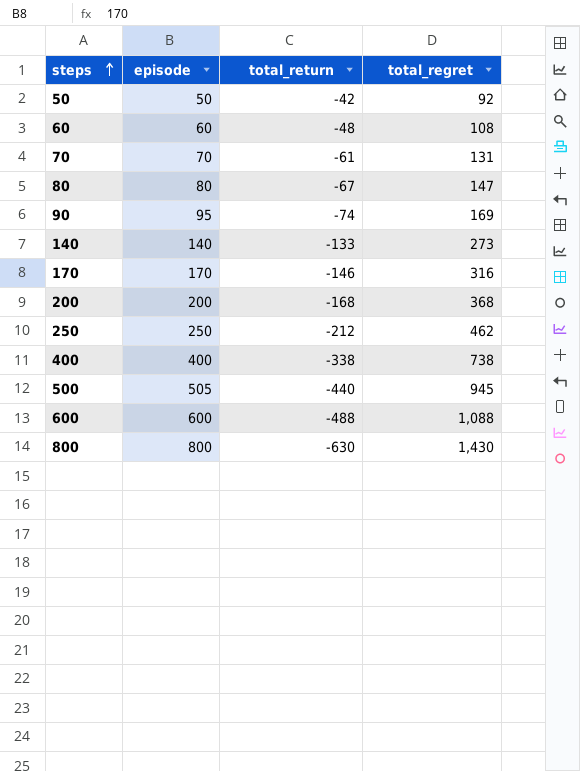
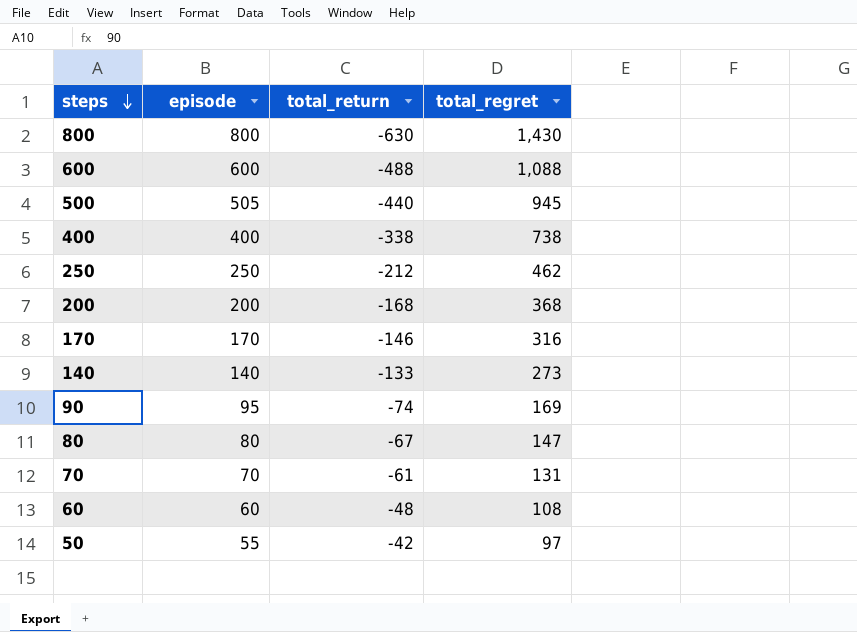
row order: steps ascending -> steps descending
50 | episode: 50 -> 55
50 | total_regret: 92 -> 97

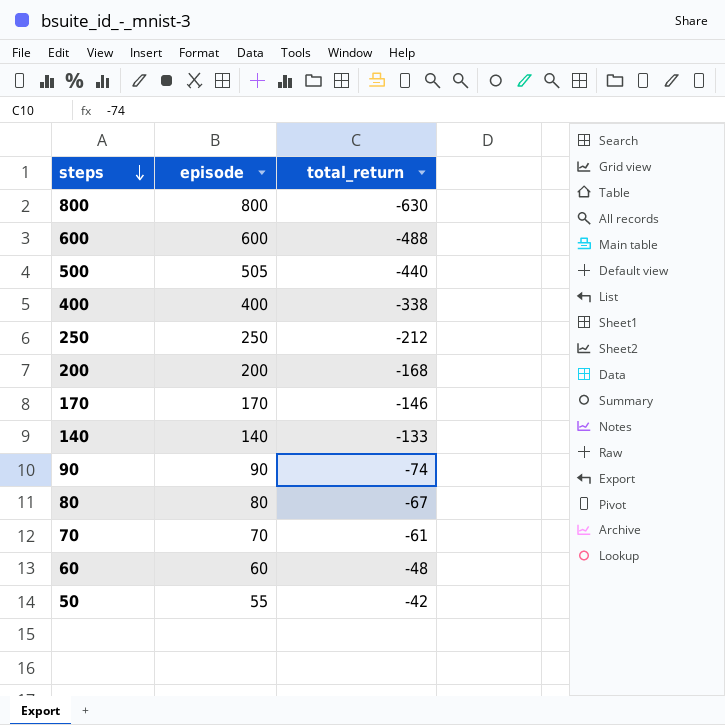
column total_regret | formula: [episode] - [total_return] -> none
90 | episode: 95 -> 90

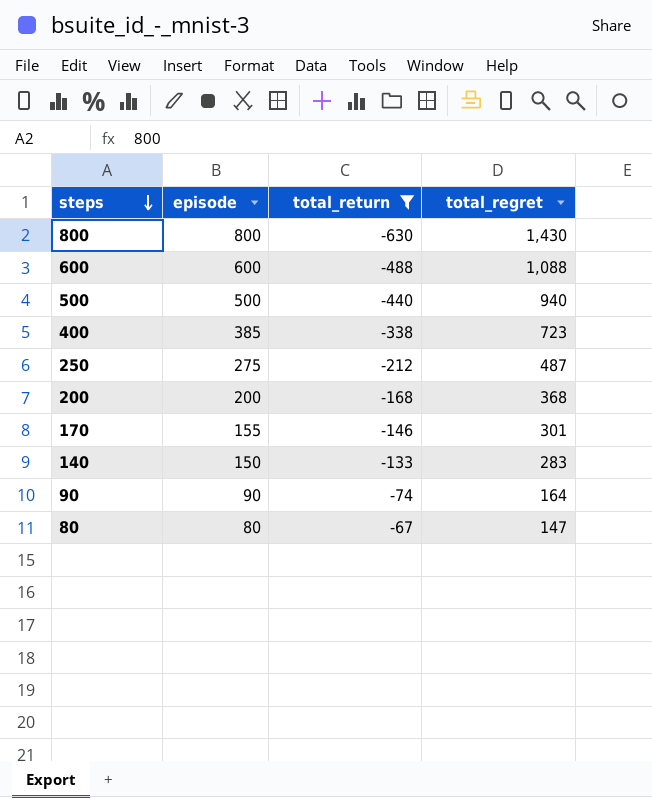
filter: none -> total_return <= -67
column total_regret | formula: none -> [episode] - [total_return]
500 | episode: 505 -> 500
400 | episode: 400 -> 385
250 | episode: 250 -> 275
170 | episode: 170 -> 155
140 | episode: 140 -> 150

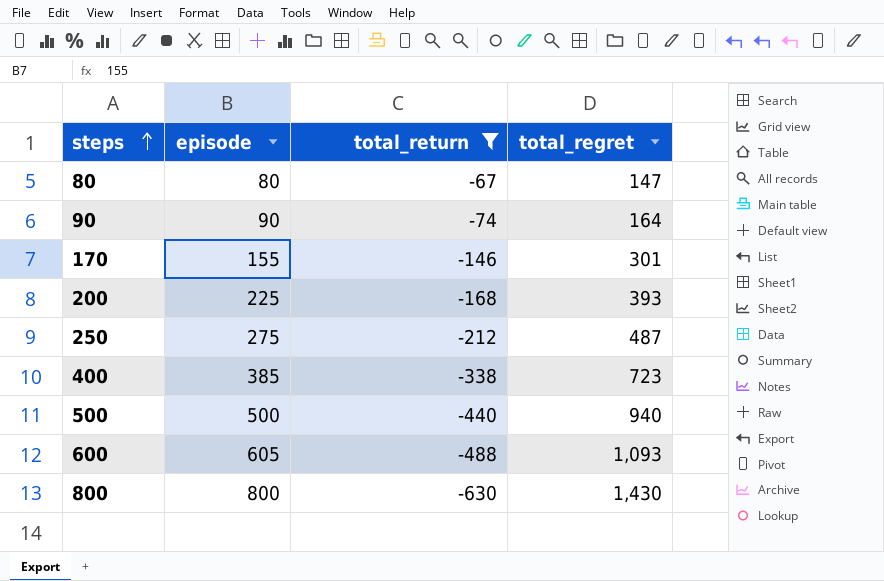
row order: steps descending -> steps ascending
row 140: 150 | -133 | 283 -> none
200 | episode: 200 -> 225
200 | total_regret: 368 -> 393
600 | episode: 600 -> 605
600 | total_regret: 1,088 -> 1,093

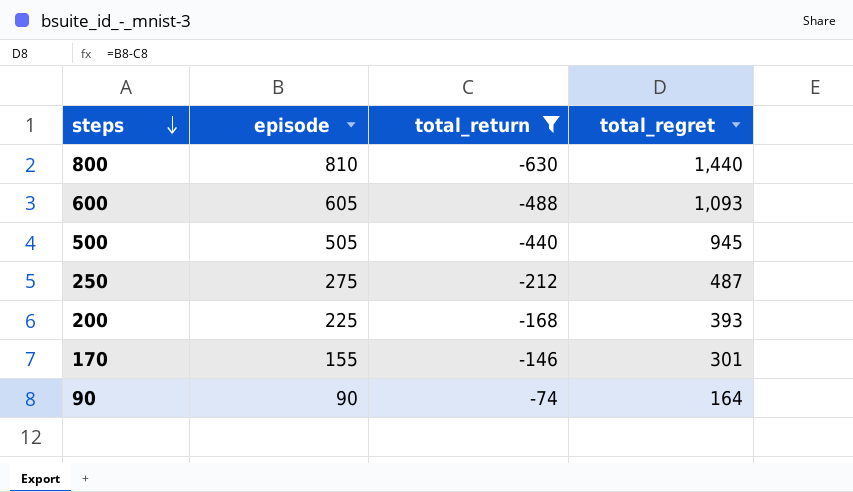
row order: steps ascending -> steps descending
row 80: 80 | -67 | 147 -> none
row 400: 385 | -338 | 723 -> none
800 | episode: 800 -> 810
800 | total_regret: 1,430 -> 1,440
500 | episode: 500 -> 505
500 | total_regret: 940 -> 945

